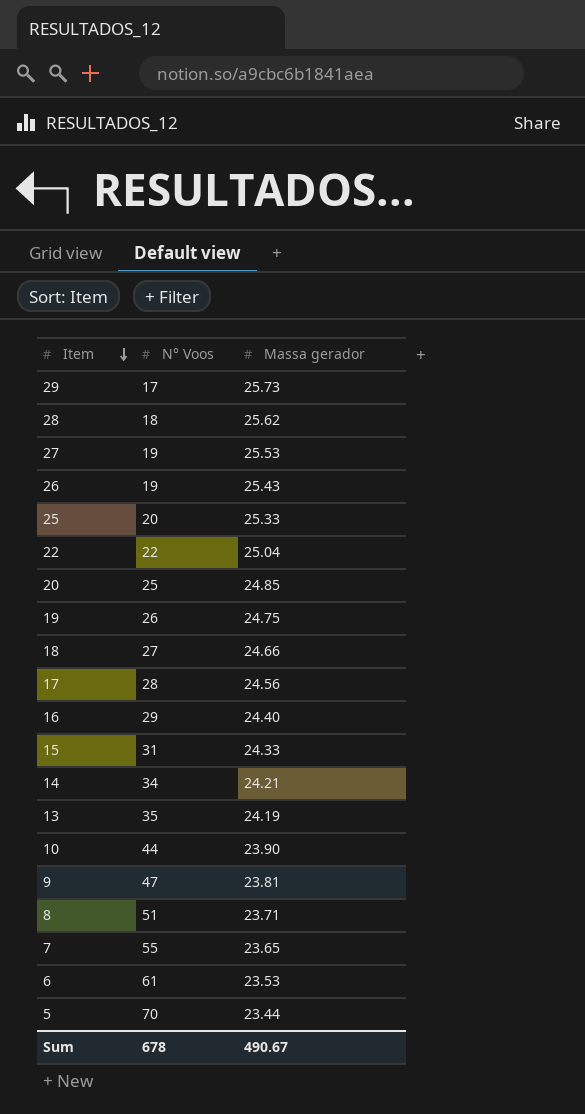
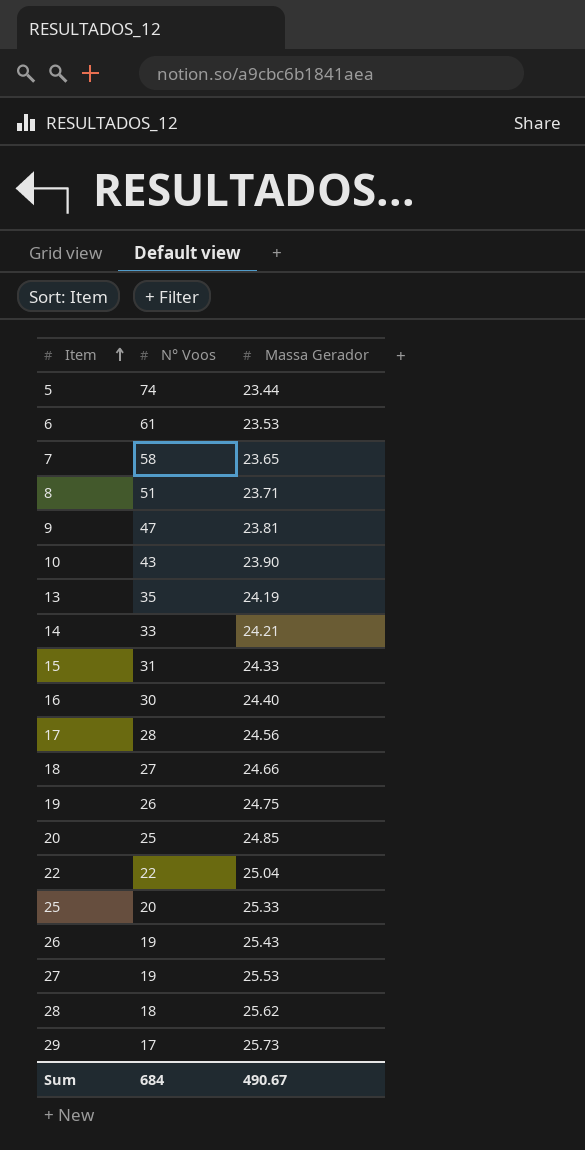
row order: Item descending -> Item ascending
column name: Massa gerador -> Massa Gerador
5 | N° Voos: 70 -> 74
7 | N° Voos: 55 -> 58
10 | N° Voos: 44 -> 43
14 | N° Voos: 34 -> 33
16 | N° Voos: 29 -> 30
Sum | N° Voos: 678 -> 684

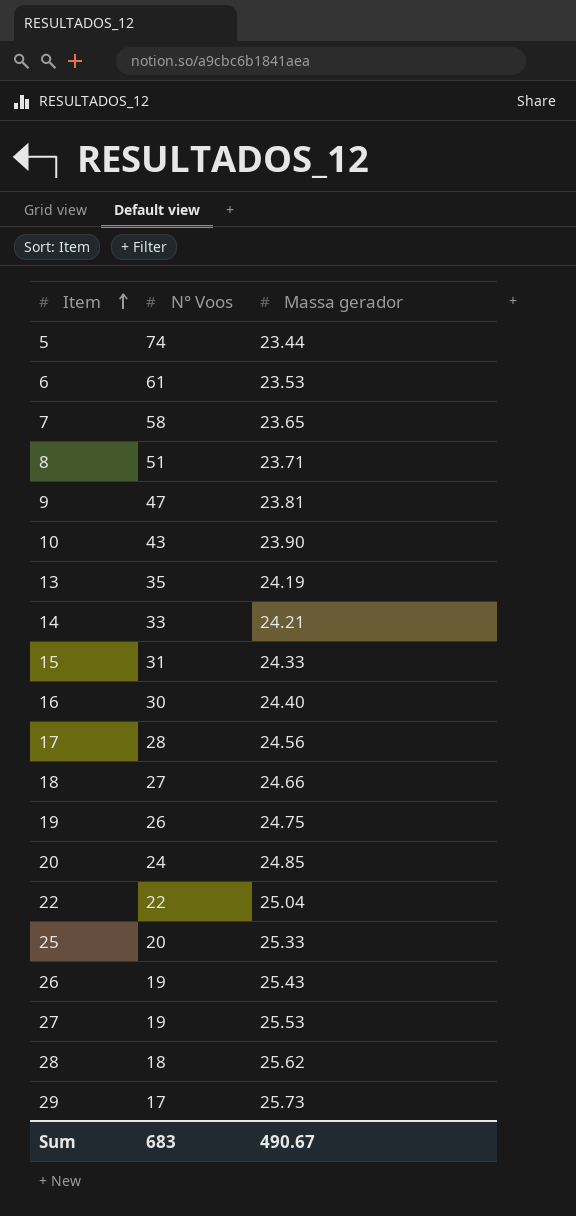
column name: Massa Gerador -> Massa gerador
20 | N° Voos: 25 -> 24
Sum | N° Voos: 684 -> 683

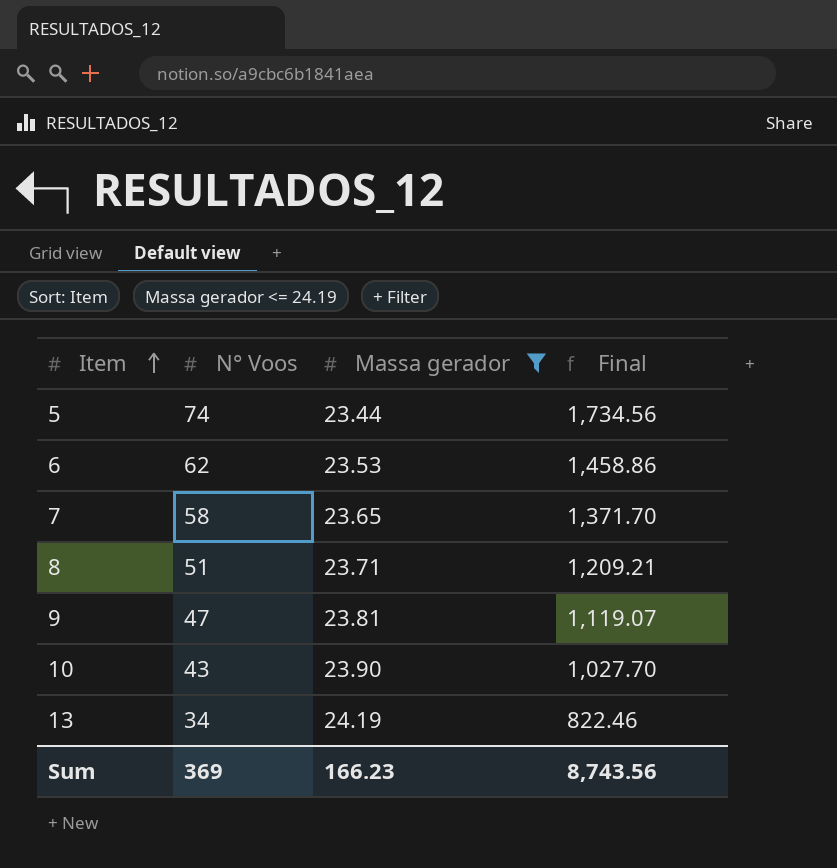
filter: none -> Massa gerador <= 24.19
column Final | formula: none -> [N° Voos] * [Massa gerador]
6 | N° Voos: 61 -> 62
13 | N° Voos: 35 -> 34
Sum | N° Voos: 683 -> 369
Sum | Massa gerador: 490.67 -> 166.23

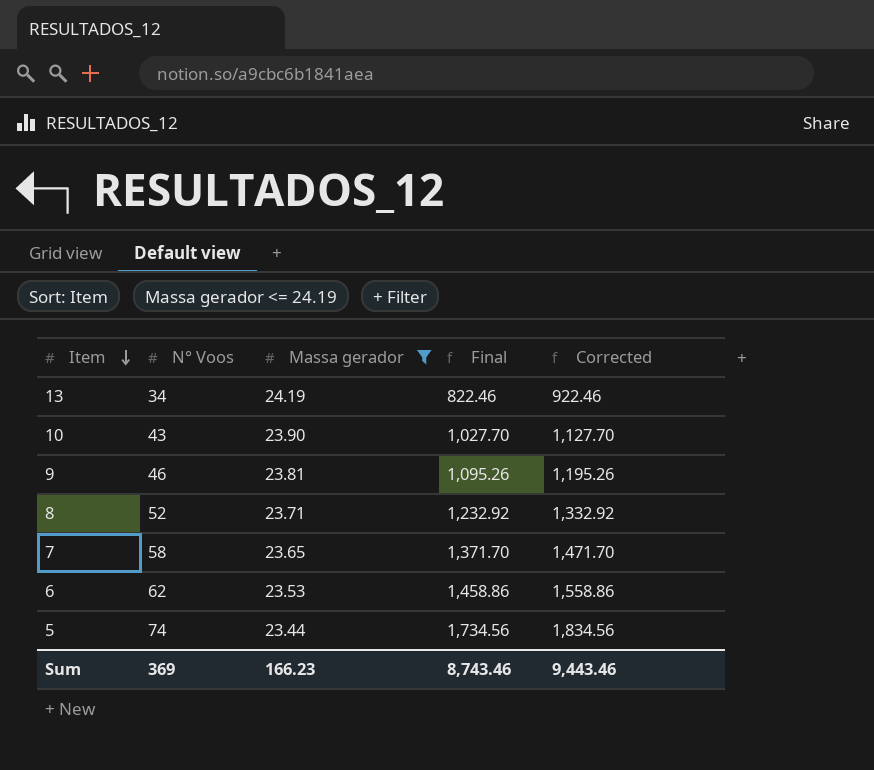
row order: Item ascending -> Item descending
column Corrected | formula: none -> [Final] + 100
9 | N° Voos: 47 -> 46
9 | Final: 1,119.07 -> 1,095.26
8 | N° Voos: 51 -> 52
8 | Final: 1,209.21 -> 1,232.92
Sum | Final: 8,743.56 -> 8,743.46

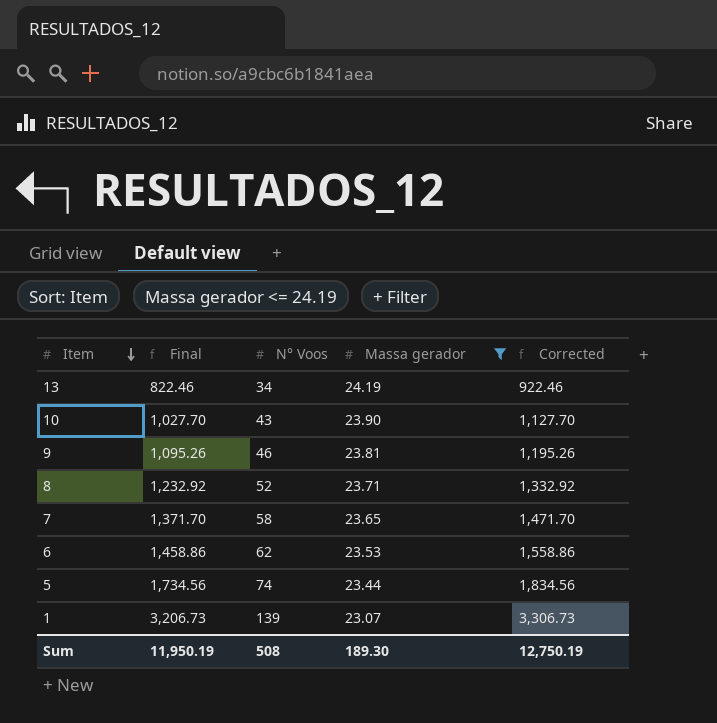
column Final | position: 4 -> 2
row 1: none -> 3,206.73 | 139 | 23.07 | 3,306.73
Sum | Final: 8,743.46 -> 11,950.19
Sum | N° Voos: 369 -> 508
Sum | Massa gerador: 166.23 -> 189.30
Sum | Corrected: 9,443.46 -> 12,750.19

